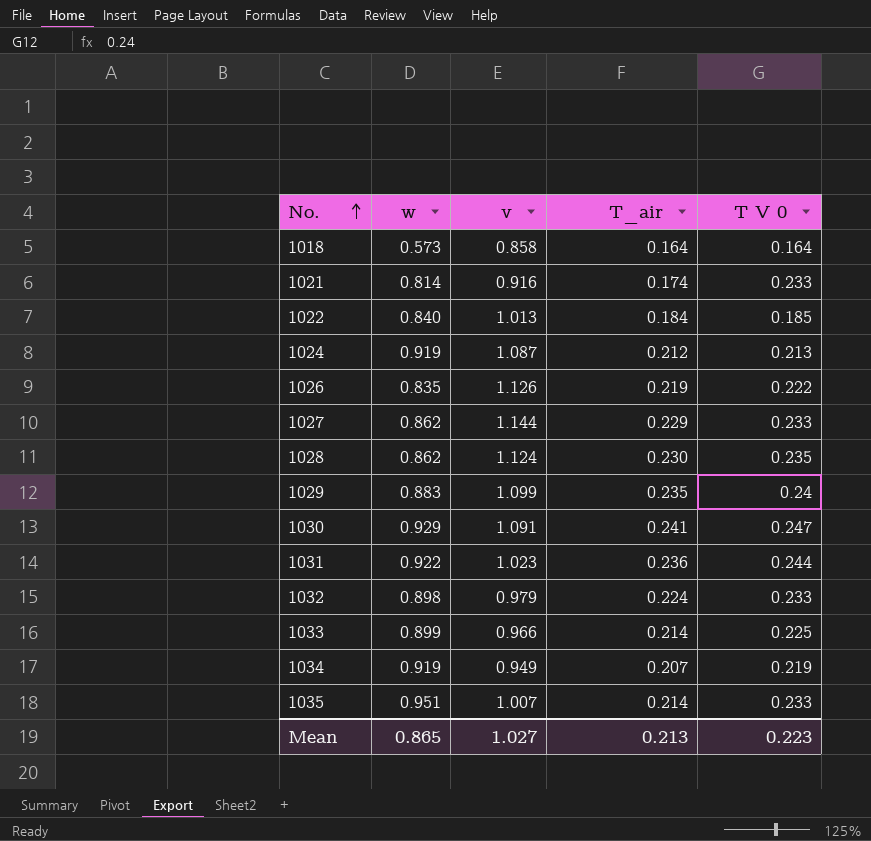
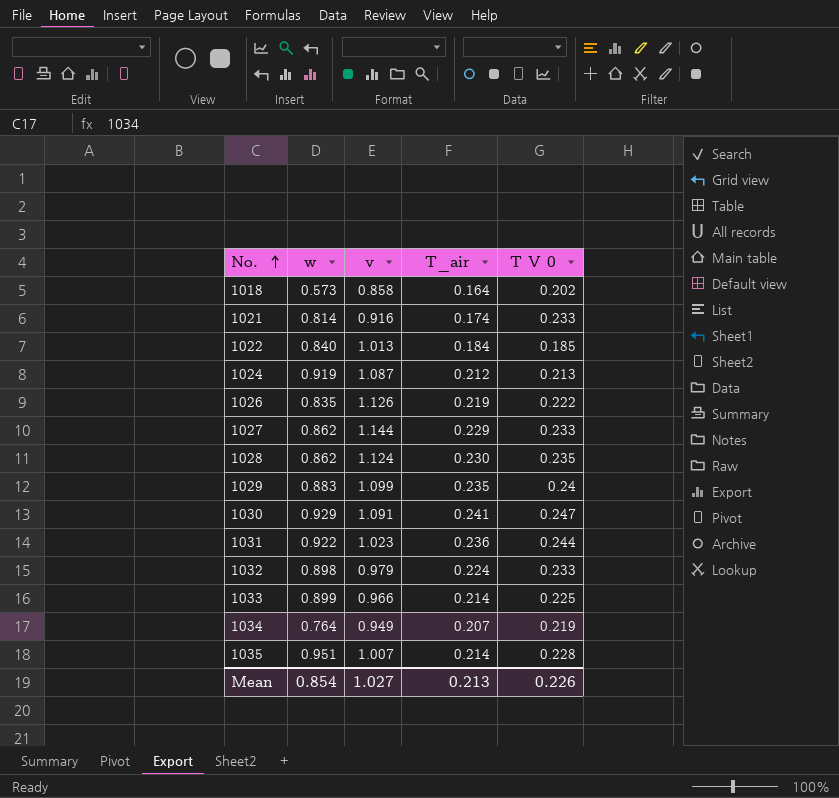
1018 | T V 0: 0.164 -> 0.202
1034 | w: 0.919 -> 0.764
1035 | T V 0: 0.233 -> 0.228
Mean | w: 0.865 -> 0.854
Mean | T V 0: 0.223 -> 0.226

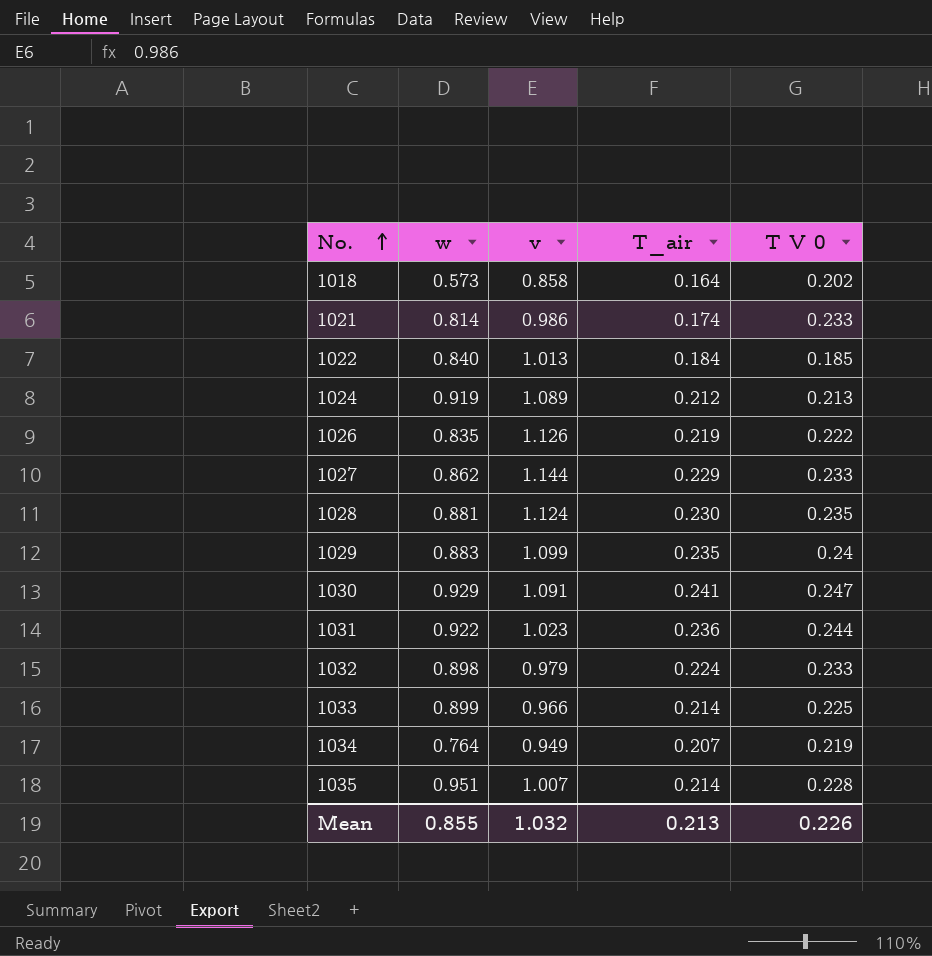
1021 | v: 0.916 -> 0.986
1024 | v: 1.087 -> 1.089
1028 | w: 0.862 -> 0.881
Mean | w: 0.854 -> 0.855
Mean | v: 1.027 -> 1.032

